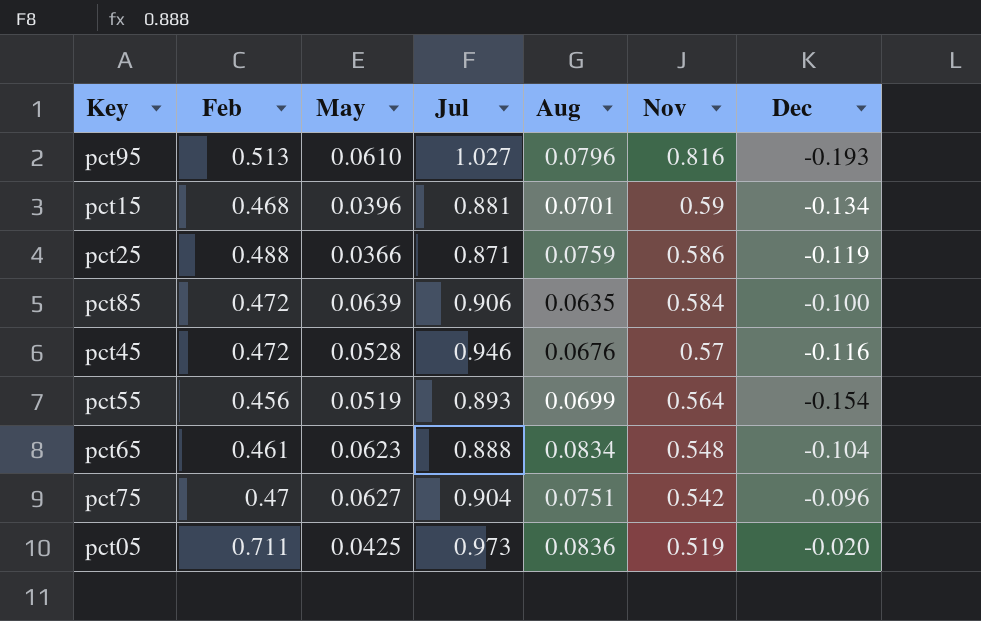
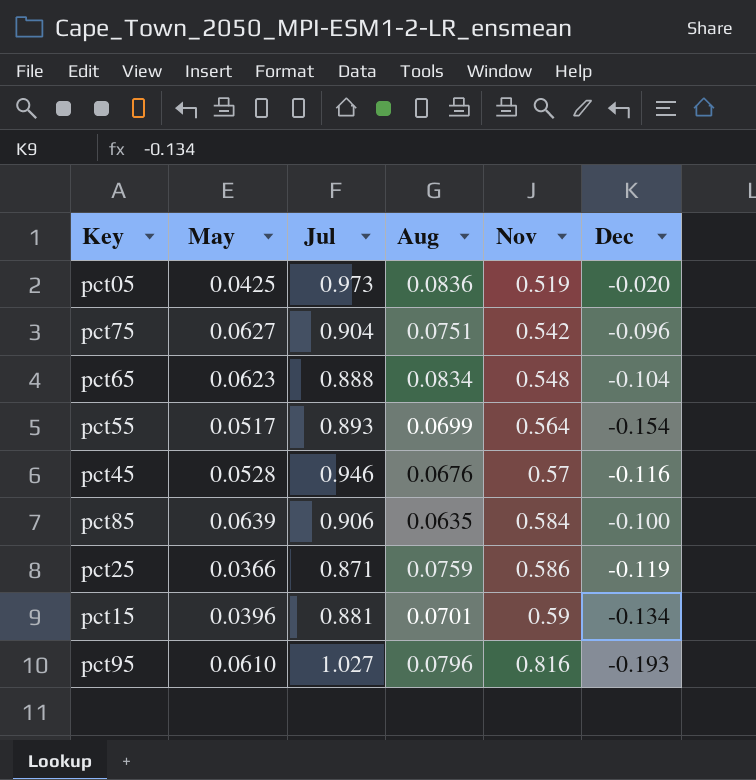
row order: Nov descending -> Nov ascending
column Feb | position: 2 -> none
pct55 | May: 0.0519 -> 0.0517

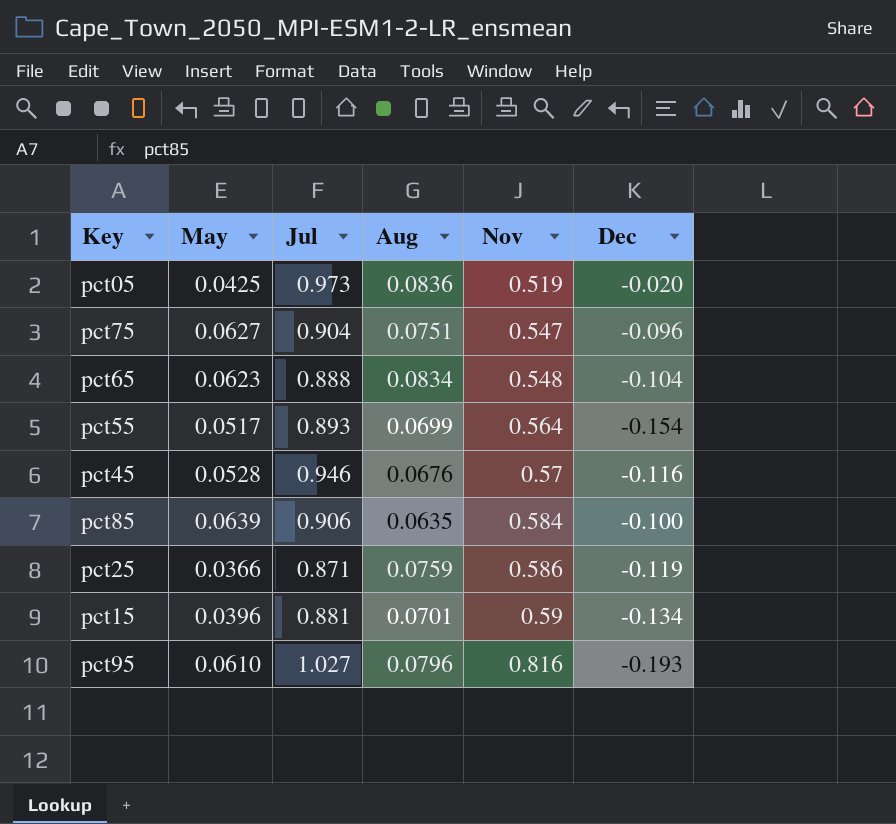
pct75 | Nov: 0.542 -> 0.547

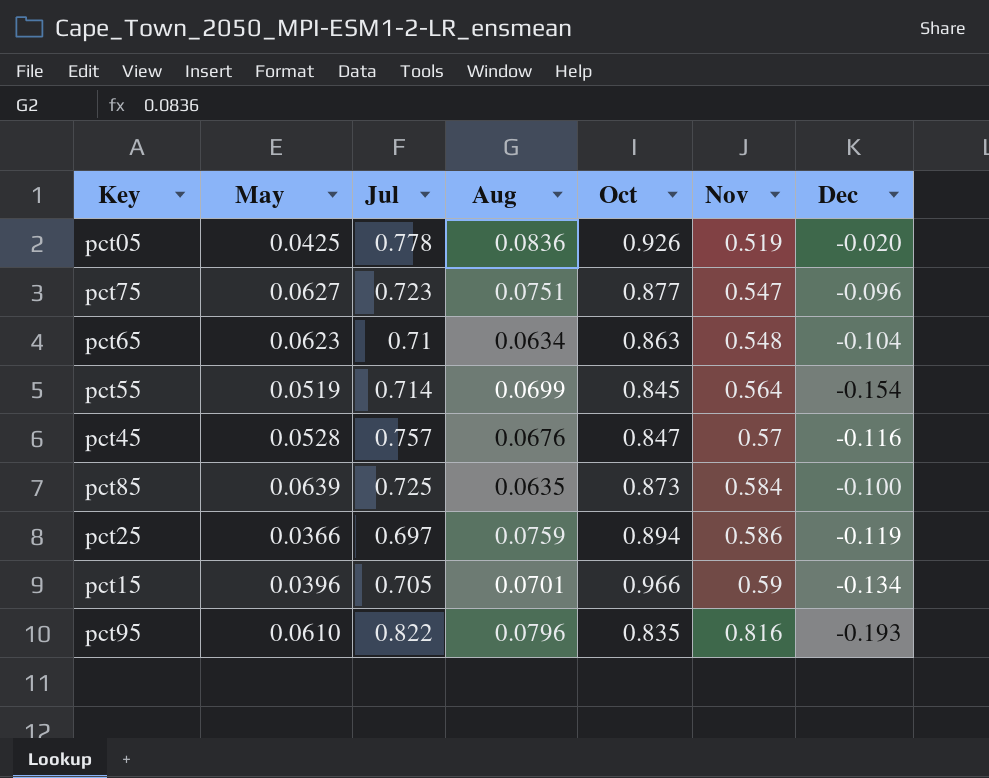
column Oct | position: none -> 5
pct05 | Jul: 0.973 -> 0.778
pct75 | Jul: 0.904 -> 0.723
pct65 | Jul: 0.888 -> 0.71
pct65 | Aug: 0.0834 -> 0.0634
pct55 | May: 0.0517 -> 0.0519
pct55 | Jul: 0.893 -> 0.714
pct45 | Jul: 0.946 -> 0.757
pct85 | Jul: 0.906 -> 0.725
pct25 | Jul: 0.871 -> 0.697
pct15 | Jul: 0.881 -> 0.705
pct95 | Jul: 1.027 -> 0.822

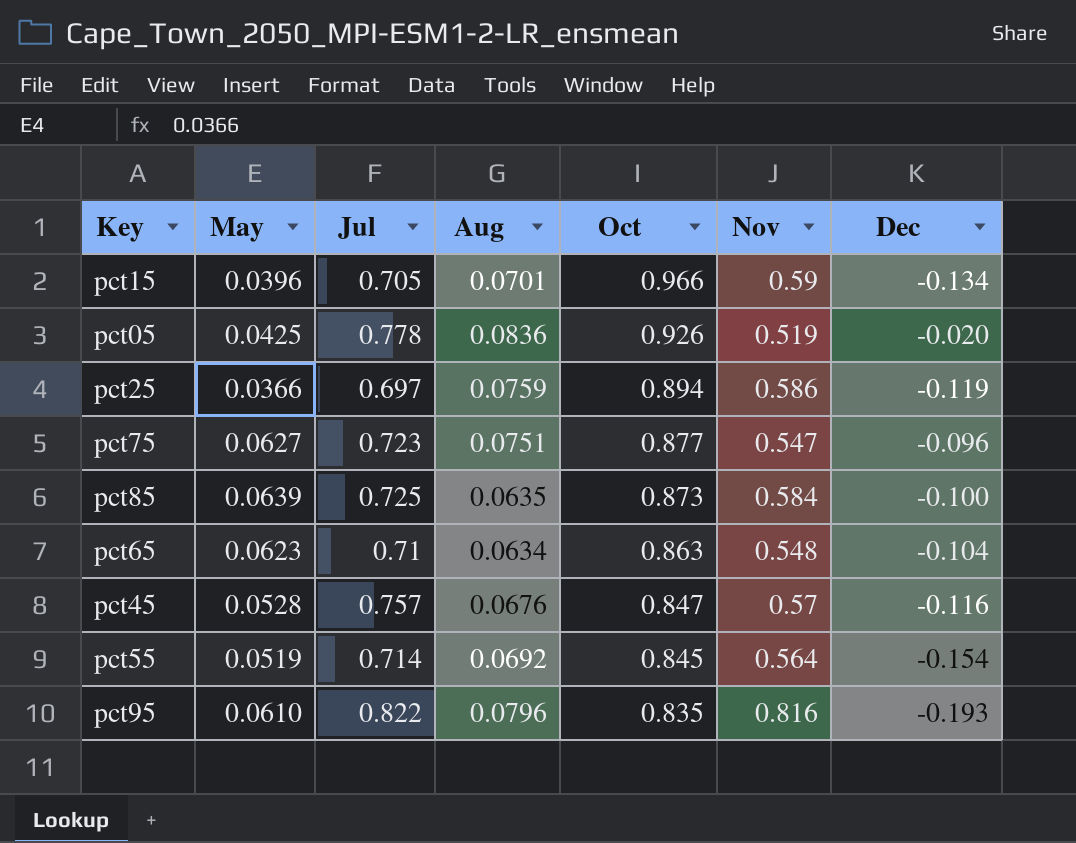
row order: Nov ascending -> Oct descending
pct55 | Aug: 0.0699 -> 0.0692

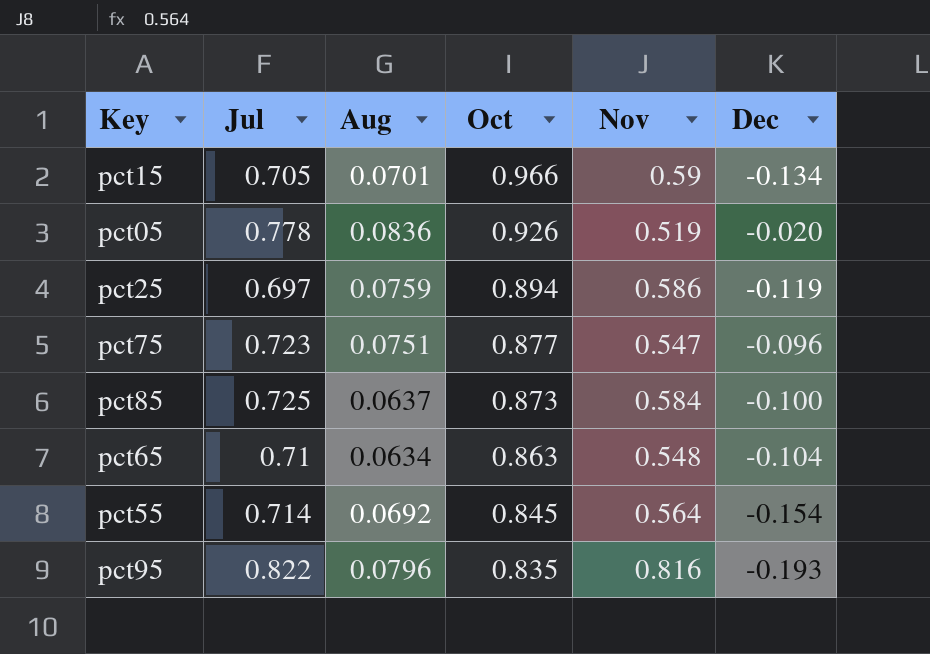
column May | position: 2 -> none
row pct45: 0.0528 | 0.757 | 0.0676 | 0.847 | 0.57 | -0.116 -> none
pct85 | Aug: 0.0635 -> 0.0637

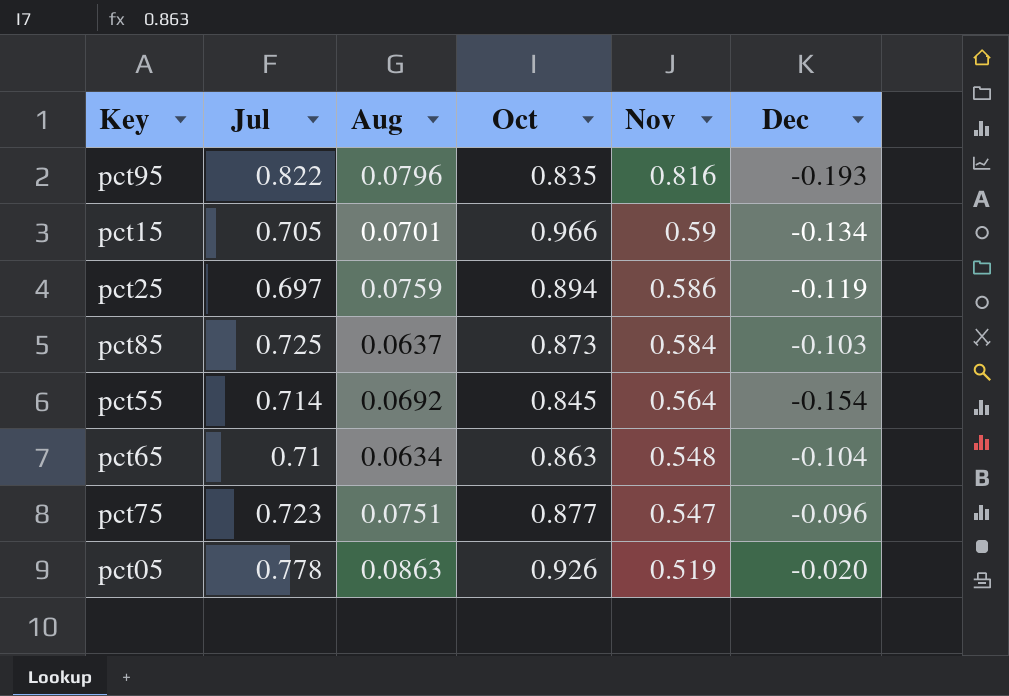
row order: Oct descending -> Nov descending
pct85 | Dec: -0.100 -> -0.103
pct05 | Aug: 0.0836 -> 0.0863

